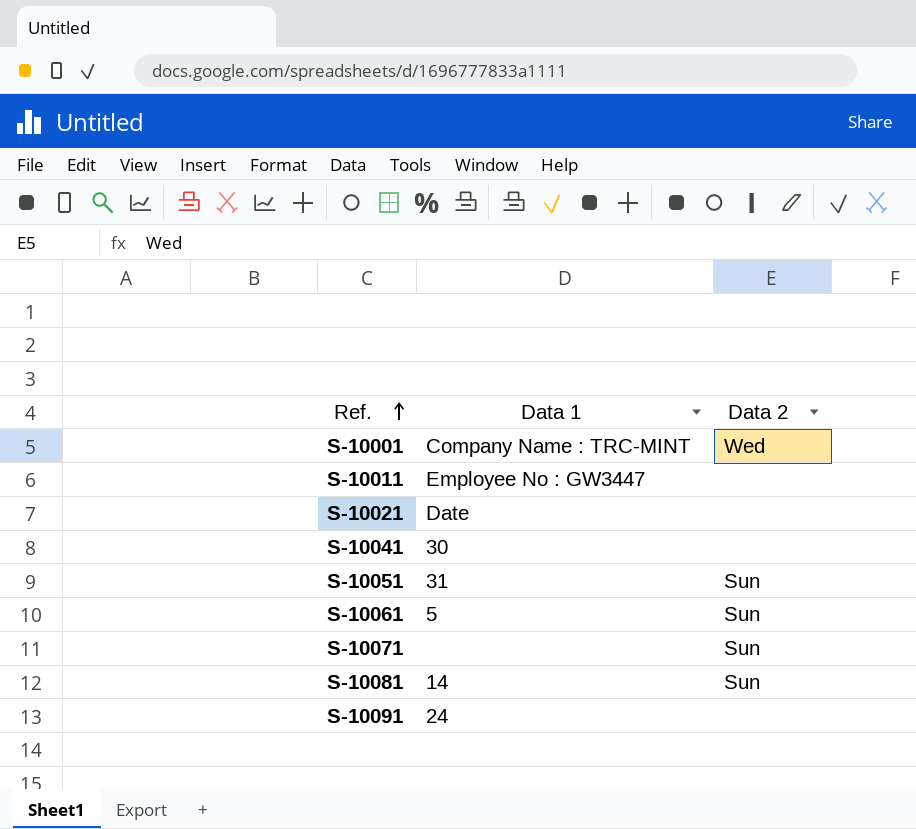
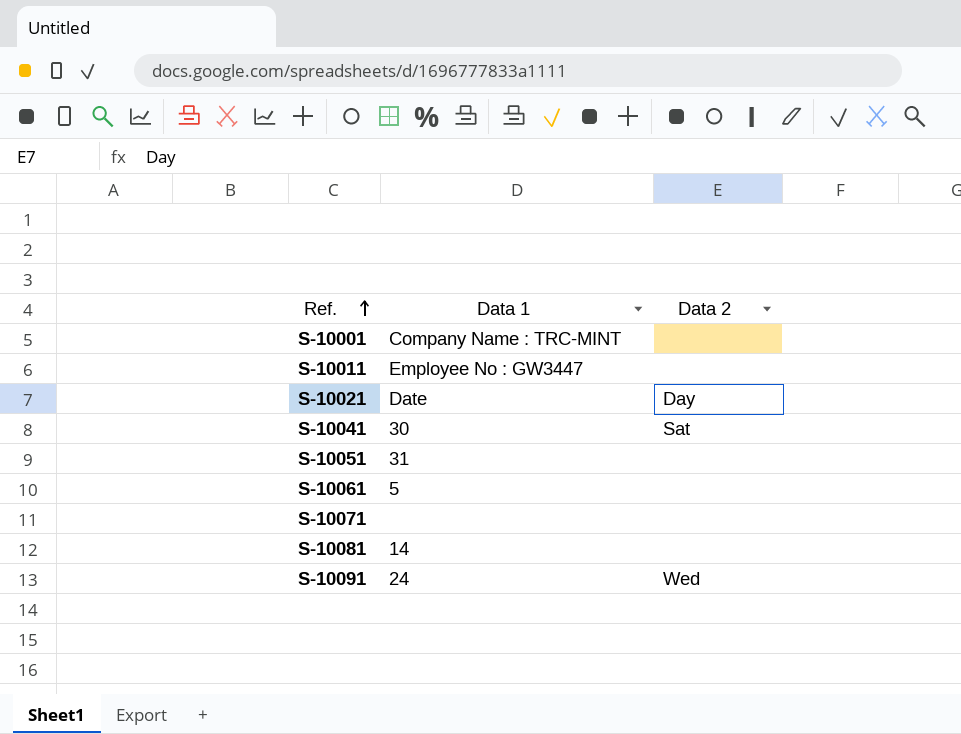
S-10001 | Data 2: Wed -> none
S-10021 | Data 2: none -> Day
S-10041 | Data 2: none -> Sat
S-10051 | Data 2: Sun -> none
S-10061 | Data 2: Sun -> none
S-10071 | Data 2: Sun -> none
S-10081 | Data 2: Sun -> none
S-10091 | Data 2: none -> Wed

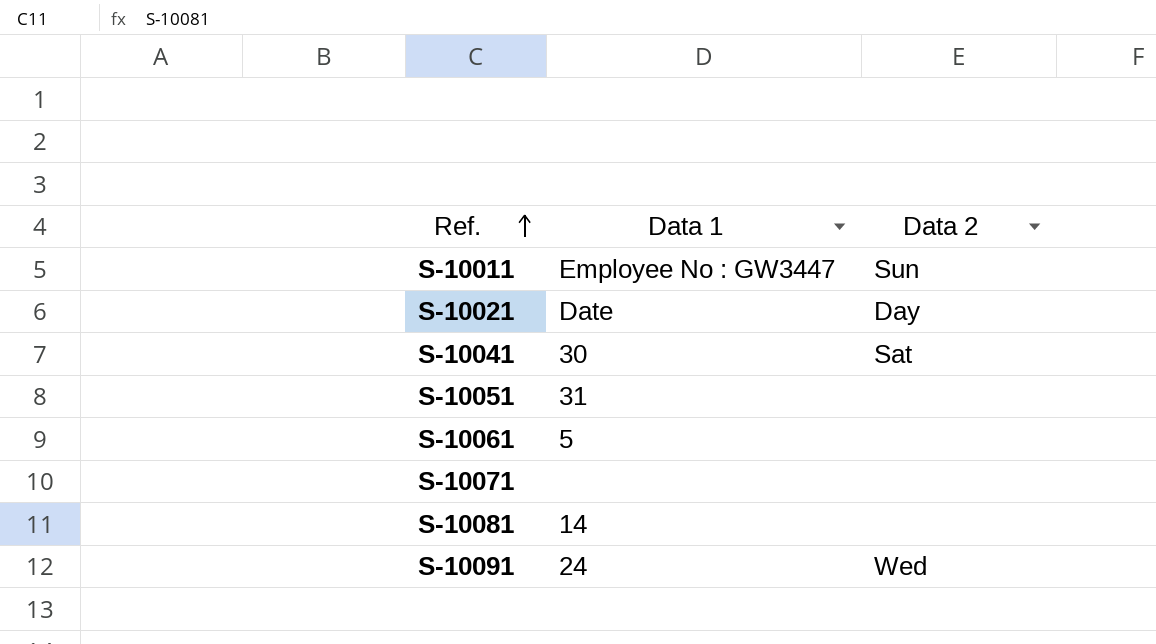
row S-10001: Company Name : TRC-MINT | none -> none
S-10011 | Data 2: none -> Sun

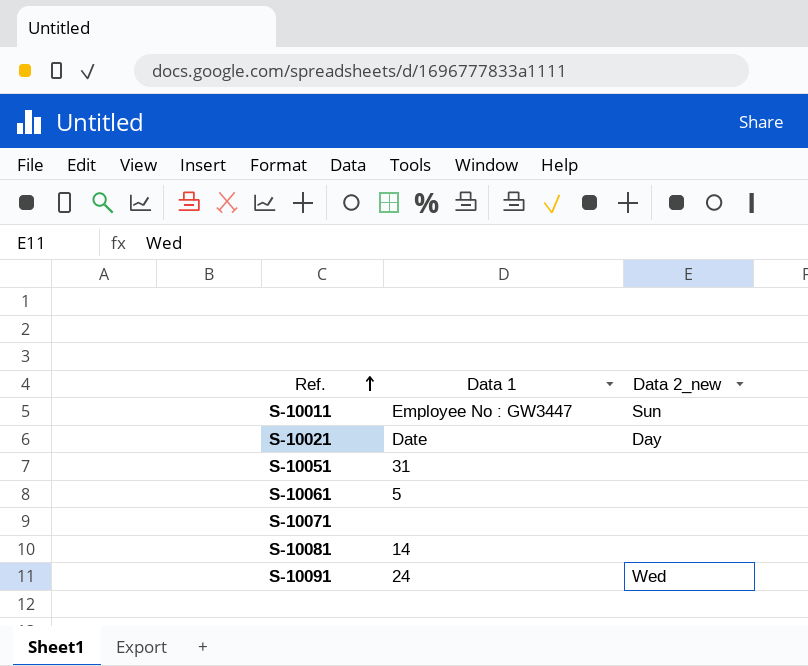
column name: Data 2 -> Data 2_new
row S-10041: 30 | Sat -> none

